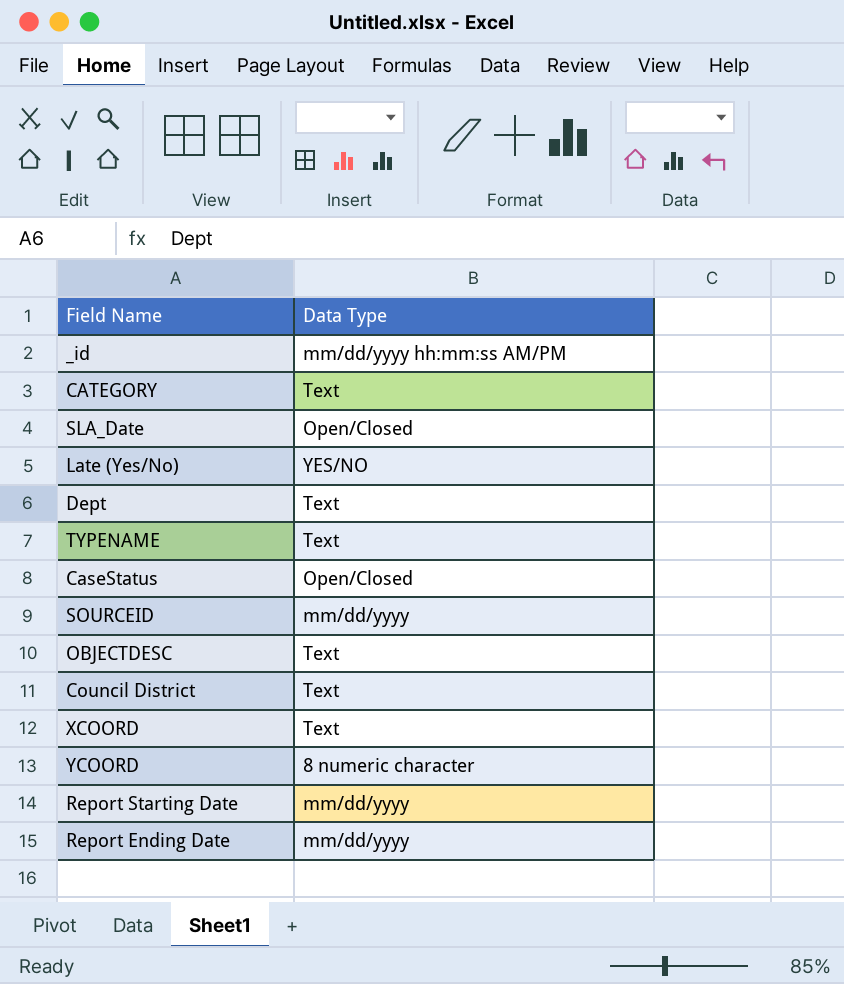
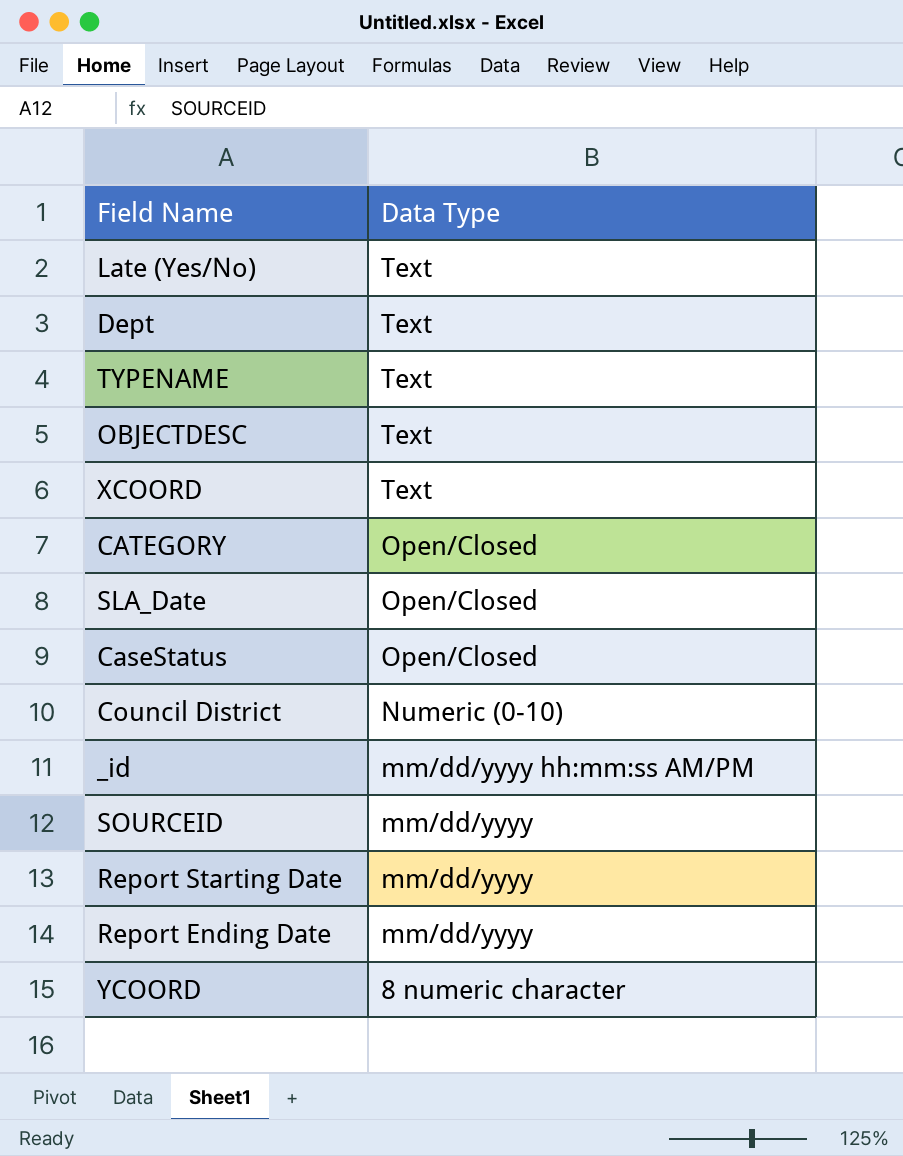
row order: none -> Data Type descending
Late (Yes/No) | Data Type: YES/NO -> Text
CATEGORY | Data Type: Text -> Open/Closed
Council District | Data Type: Text -> Numeric (0-10)

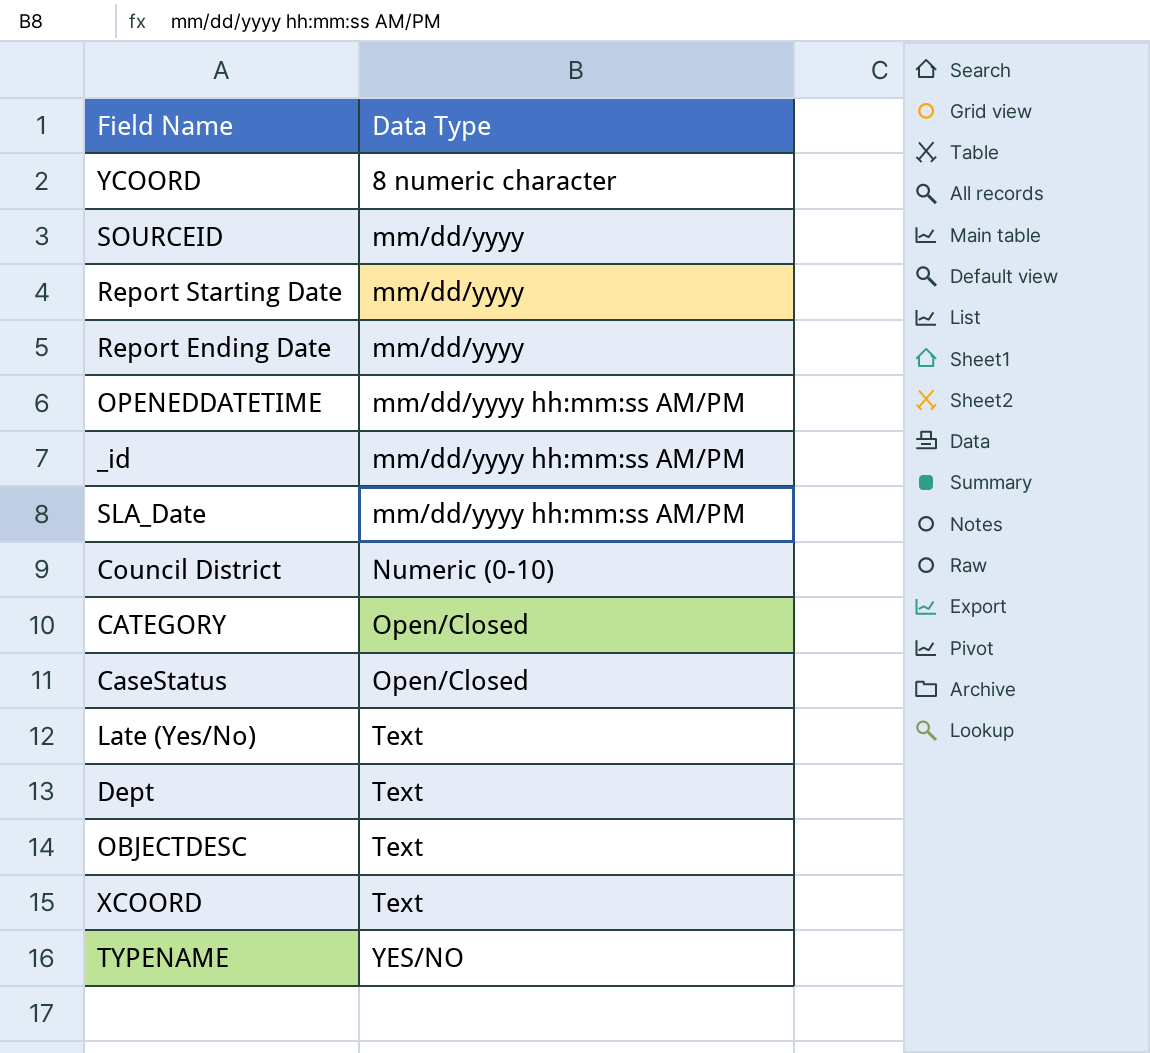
row order: Data Type descending -> Data Type ascending
row OPENEDDATETIME: none -> mm/dd/yyyy hh:mm:ss AM/PM
SLA_Date | Data Type: Open/Closed -> mm/dd/yyyy hh:mm:ss AM/PM
TYPENAME | Data Type: Text -> YES/NO

